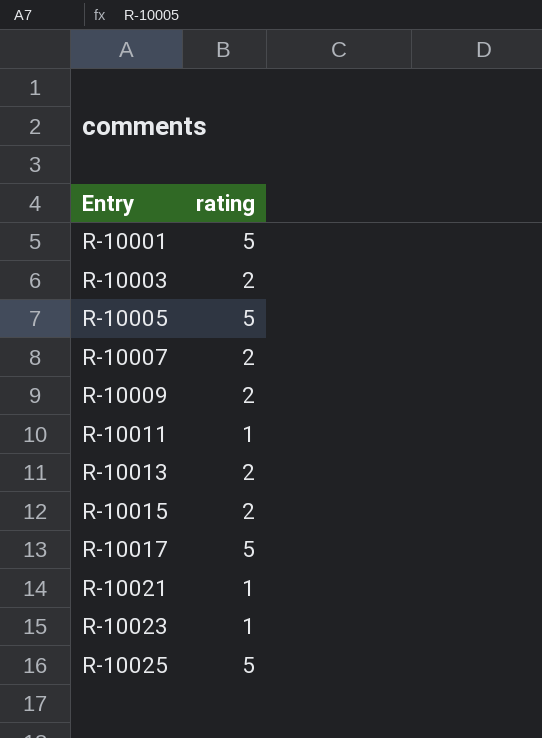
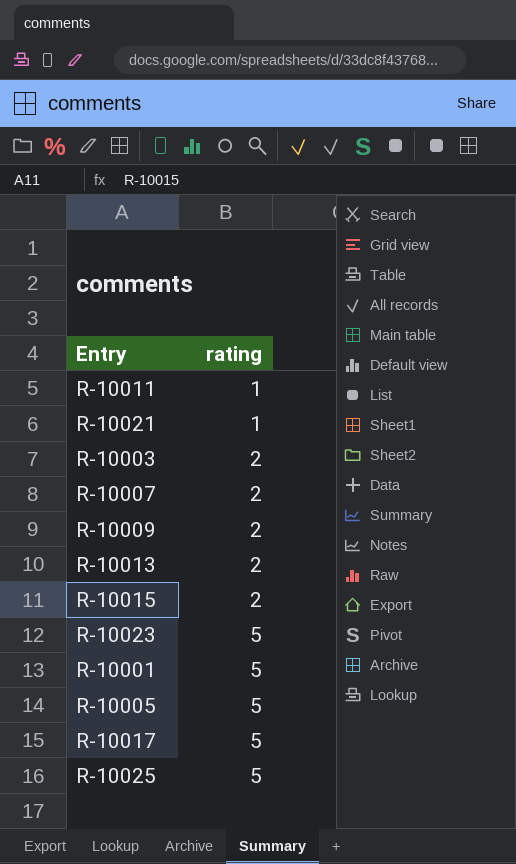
row order: Entry ascending -> rating ascending
R-10023 | rating: 1 -> 5

